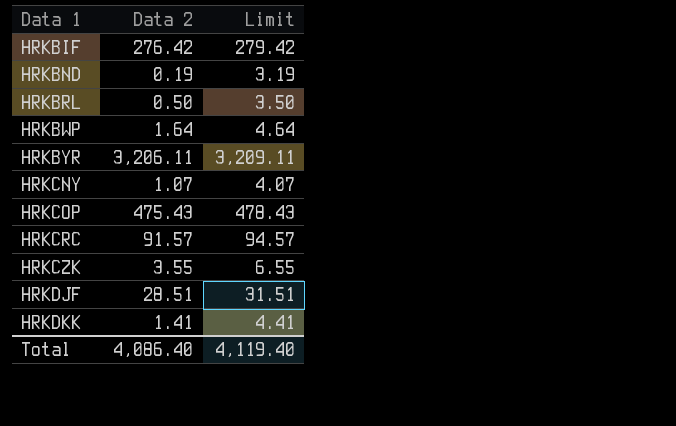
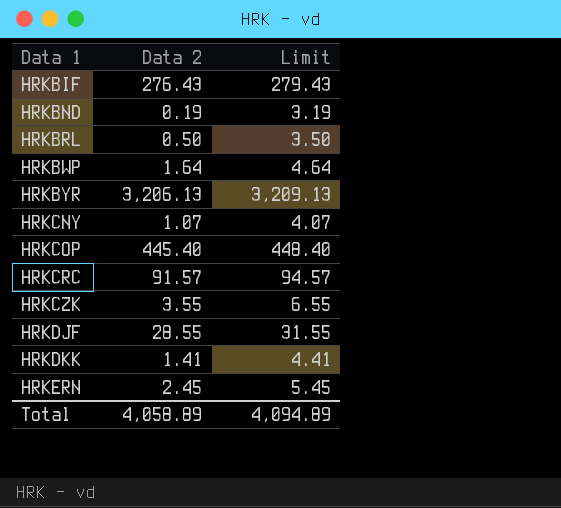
HRKBIF | Data 2: 276.42 -> 276.43
HRKBIF | Limit: 279.42 -> 279.43
HRKBYR | Data 2: 3,206.11 -> 3,206.13
HRKBYR | Limit: 3,209.11 -> 3,209.13
HRKCOP | Data 2: 475.43 -> 445.40
HRKCOP | Limit: 478.43 -> 448.40
HRKDJF | Data 2: 28.51 -> 28.55
HRKDJF | Limit: 31.51 -> 31.55
row HRKERN: none -> 2.45 | 5.45
Total | Data 2: 4,086.40 -> 4,058.89
Total | Limit: 4,119.40 -> 4,094.89

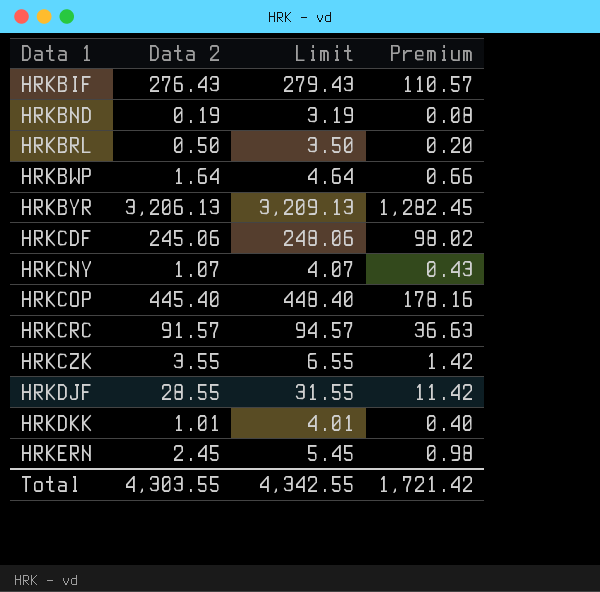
column Premium | formula: none -> [Data 2] * 0.4
row HRKCDF: none -> 245.06 | 248.06 | 98.02
HRKDKK | Data 2: 1.41 -> 1.01
HRKDKK | Limit: 4.41 -> 4.01
Total | Data 2: 4,058.89 -> 4,303.55
Total | Limit: 4,094.89 -> 4,342.55

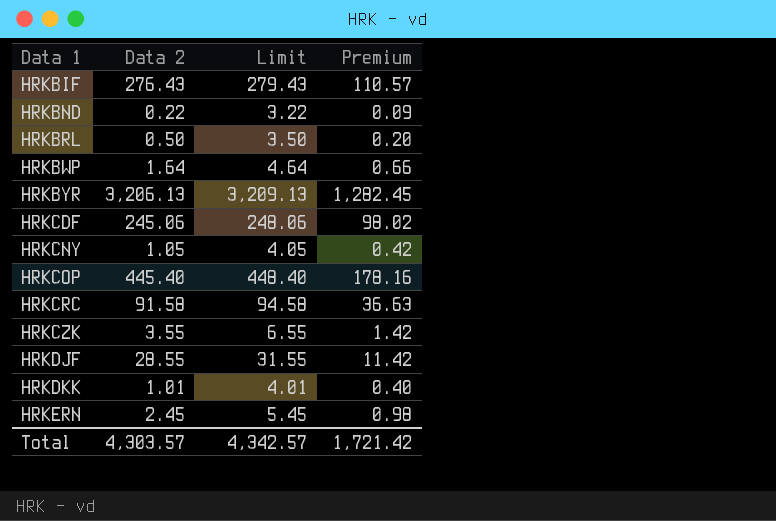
HRKBND | Data 2: 0.19 -> 0.22
HRKBND | Limit: 3.19 -> 3.22
HRKBND | Premium: 0.08 -> 0.09
HRKCNY | Data 2: 1.07 -> 1.05
HRKCNY | Limit: 4.07 -> 4.05
HRKCNY | Premium: 0.43 -> 0.42
HRKCRC | Data 2: 91.57 -> 91.58
HRKCRC | Limit: 94.57 -> 94.58
Total | Data 2: 4,303.55 -> 4,303.57
Total | Limit: 4,342.55 -> 4,342.57

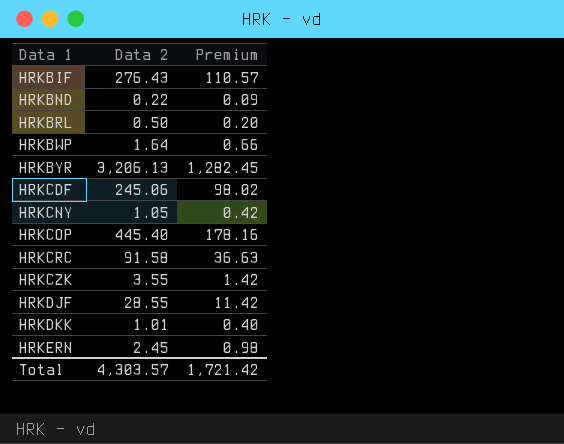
column Limit | formula: [Data 2] + 3 -> none

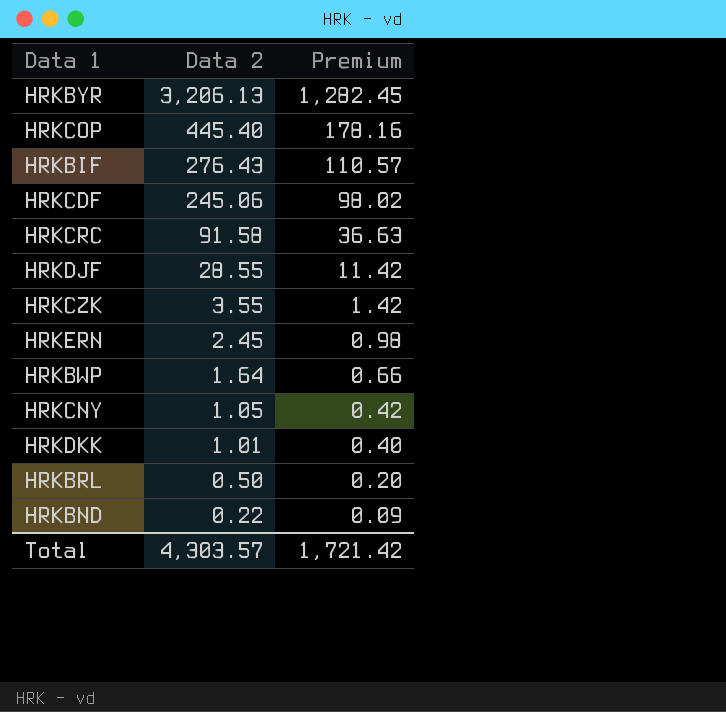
row order: Data 1 ascending -> Data 2 descending

